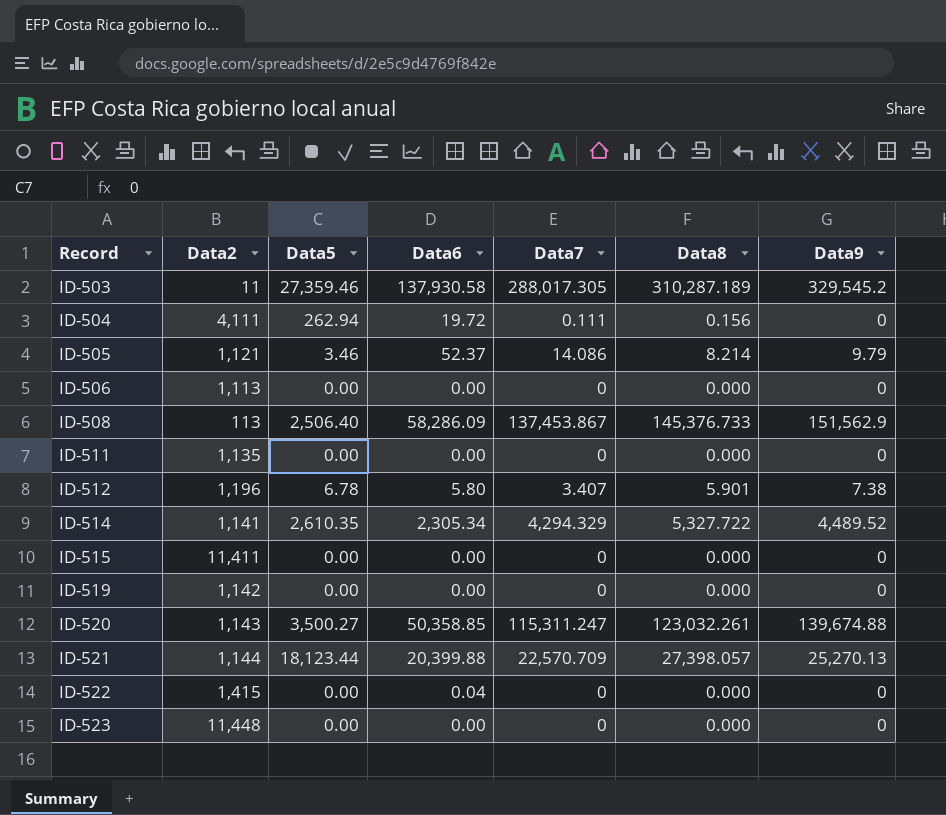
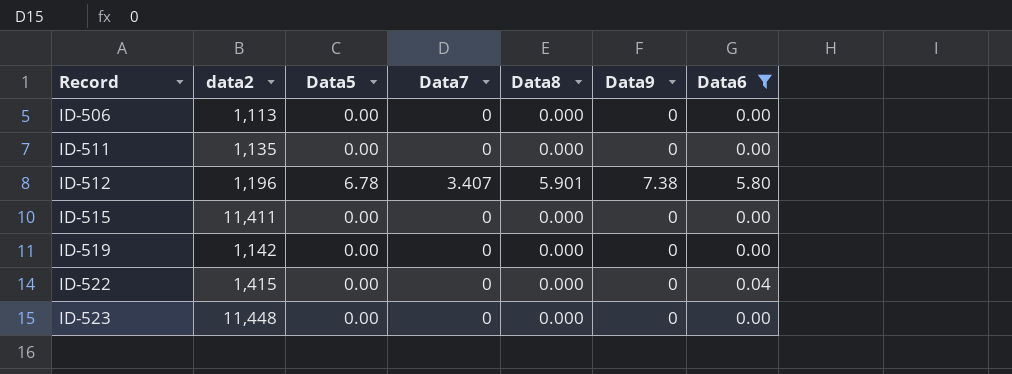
filter: none -> Data6 <= 5.80
column name: Data2 -> data2
column Data6 | position: 4 -> 7

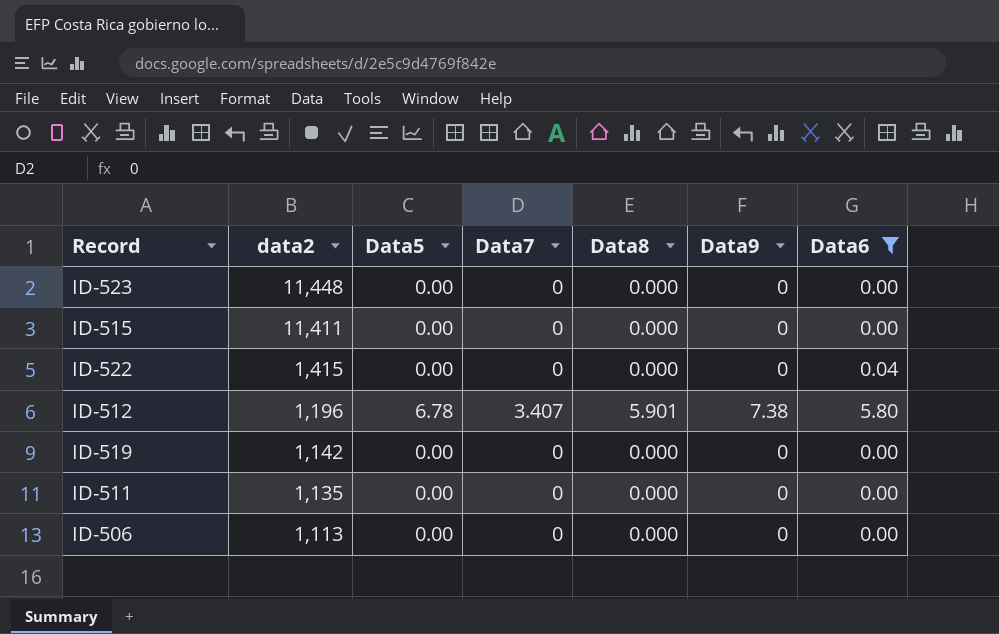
row order: Record ascending -> data2 descending

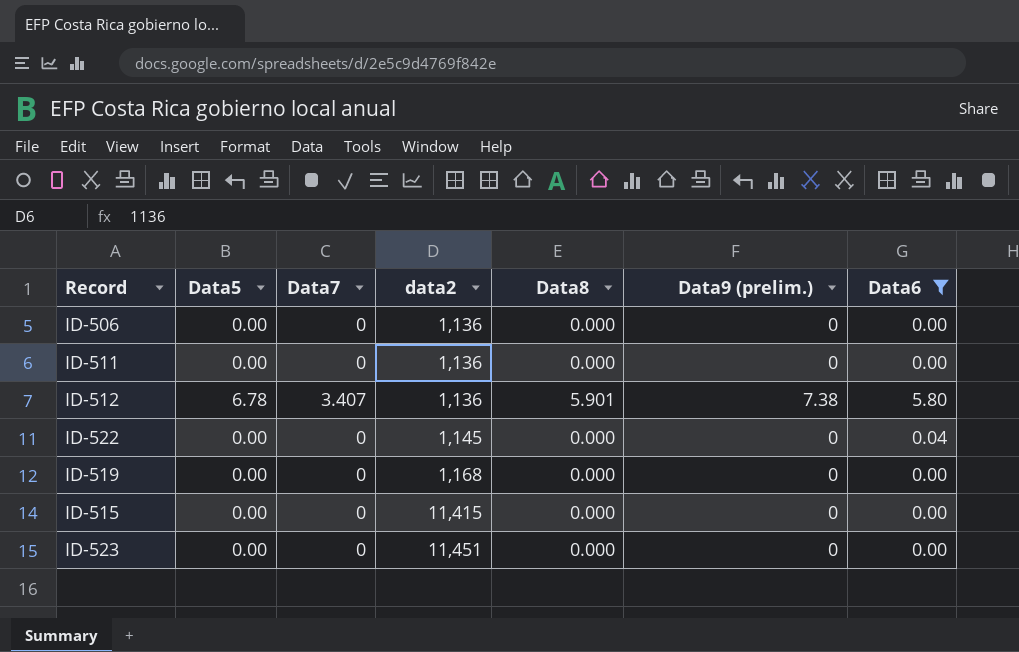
row order: data2 descending -> data2 ascending
column data2 | position: 2 -> 4
column name: Data9 -> Data9 (prelim.)
ID-506 | data2: 1,113 -> 1,136
ID-511 | data2: 1,135 -> 1,136
ID-512 | data2: 1,196 -> 1,136
ID-522 | data2: 1,415 -> 1,145
ID-519 | data2: 1,142 -> 1,168
ID-515 | data2: 11,411 -> 11,415
ID-523 | data2: 11,448 -> 11,451

